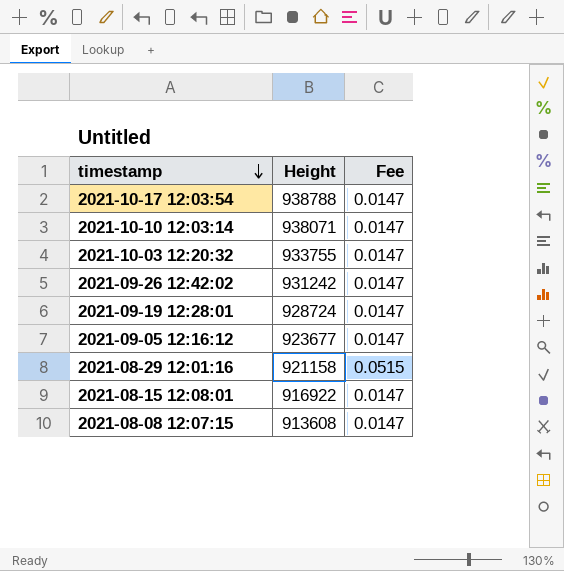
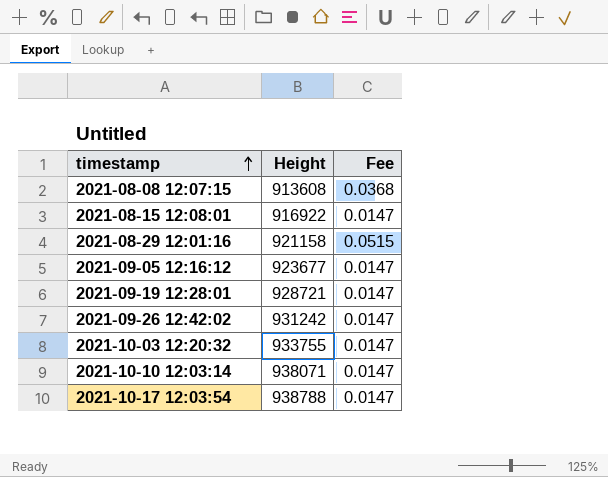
row order: timestamp descending -> timestamp ascending
2021-08-08 12:07:15 | Fee: 0.0147 -> 0.0368
2021-09-19 12:28:01 | Height: 928724 -> 928721

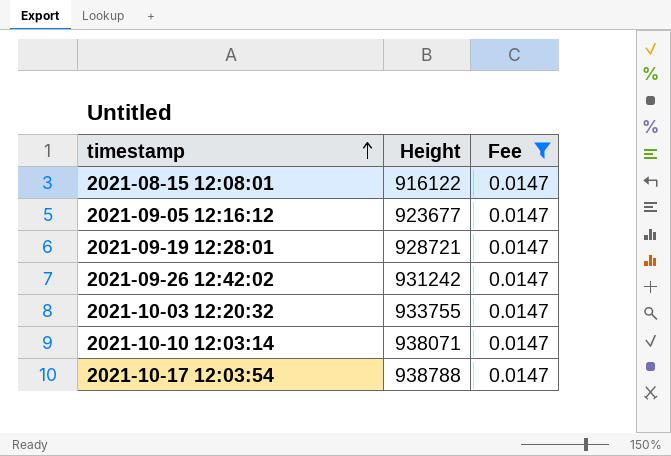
filter: none -> Fee = 0.0147
2021-08-15 12:08:01 | Height: 916922 -> 916122

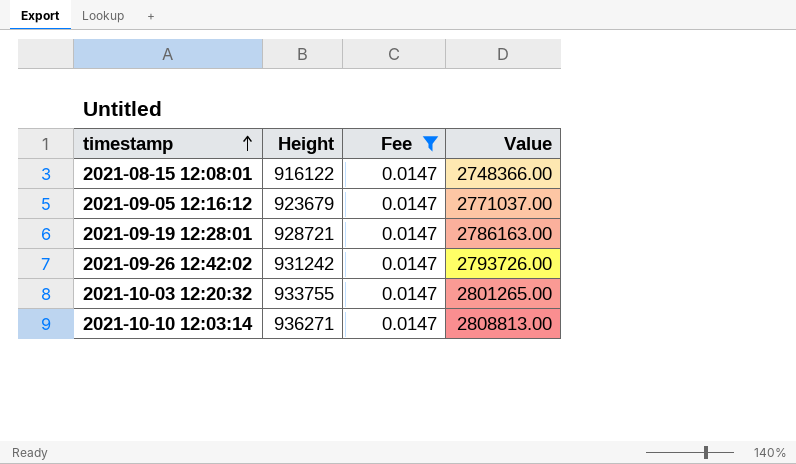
column Value | formula: none -> [Height] * 3
row 2021-10-17 12:03:54: 938788 | 0.0147 -> none
2021-09-05 12:16:12 | Height: 923677 -> 923679
2021-10-10 12:03:14 | Height: 938071 -> 936271

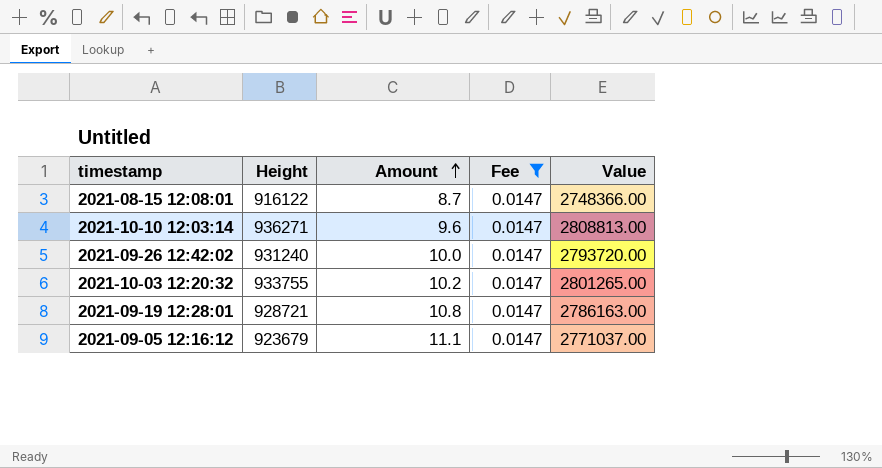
row order: timestamp ascending -> Amount ascending
column Amount | position: none -> 3
2021-09-26 12:42:02 | Height: 931242 -> 931240
2021-09-26 12:42:02 | Value: 2793726.00 -> 2793720.00

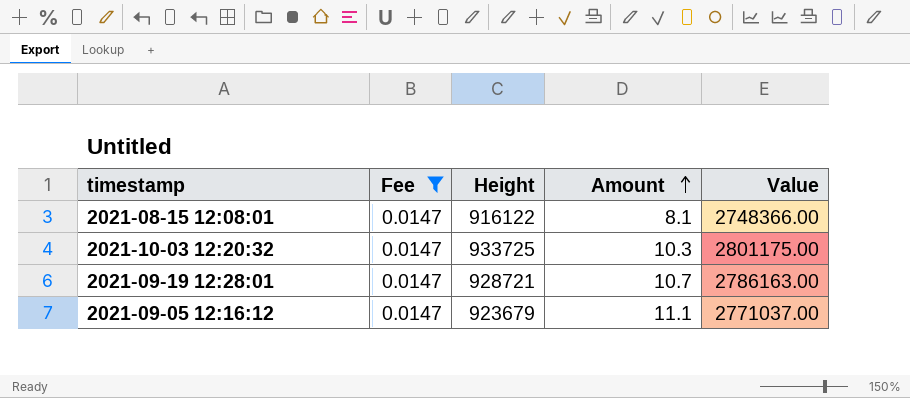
column Fee | position: 4 -> 2
row 2021-10-10 12:03:14: 936271 | 9.6 | 0.0147 | 2808813.00 -> none
row 2021-09-26 12:42:02: 931240 | 10.0 | 0.0147 | 2793720.00 -> none
2021-08-15 12:08:01 | Amount: 8.7 -> 8.1
2021-10-03 12:20:32 | Height: 933755 -> 933725
2021-10-03 12:20:32 | Amount: 10.2 -> 10.3
2021-10-03 12:20:32 | Value: 2801265.00 -> 2801175.00
2021-09-19 12:28:01 | Amount: 10.8 -> 10.7

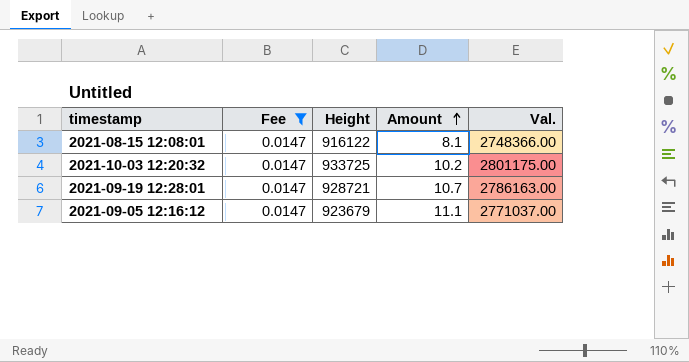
column name: Value -> Val.
2021-10-03 12:20:32 | Amount: 10.3 -> 10.2

